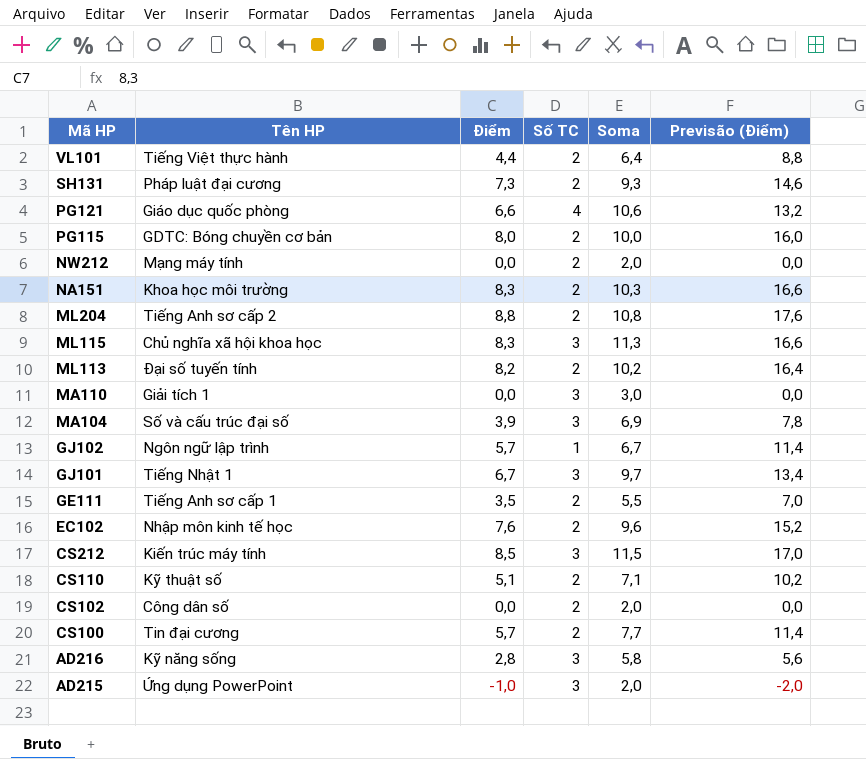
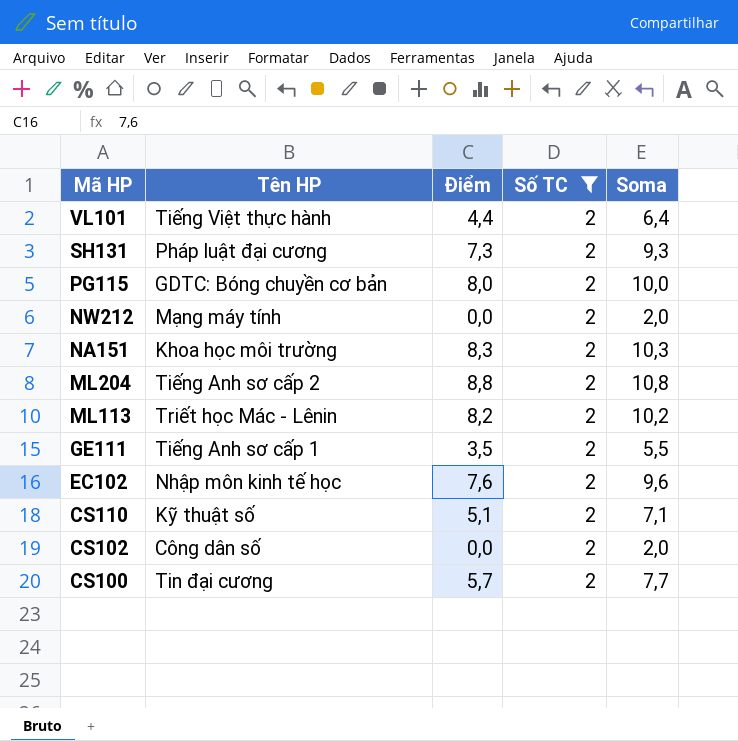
filter: none -> Số TC = 2
column Previsão (Điểm) | formula: [Điểm] * 2 -> none
ML113 | Tên HP: Đại số tuyến tính -> Triết học Mác - Lênin

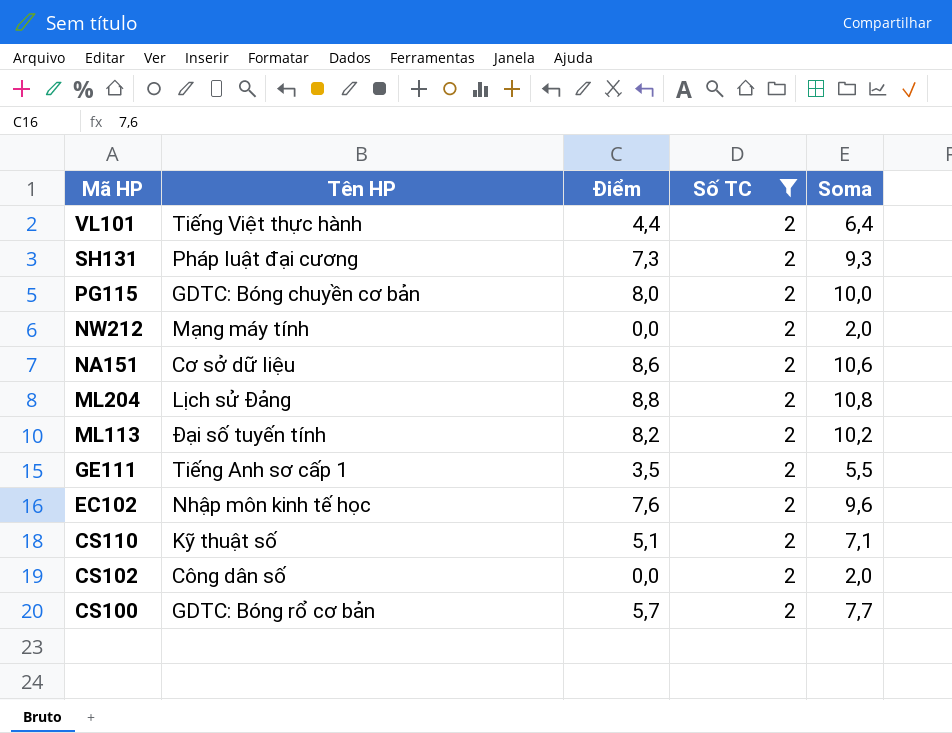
NA151 | Tên HP: Khoa học môi trường -> Cơ sở dữ liệu
NA151 | Điểm: 8,3 -> 8,6
NA151 | Soma: 10,3 -> 10,6
ML204 | Tên HP: Tiếng Anh sơ cấp 2 -> Lịch sử Đảng
ML113 | Tên HP: Triết học Mác - Lênin -> Đại số tuyến tính
CS100 | Tên HP: Tin đại cương -> GDTC: Bóng rổ cơ bản

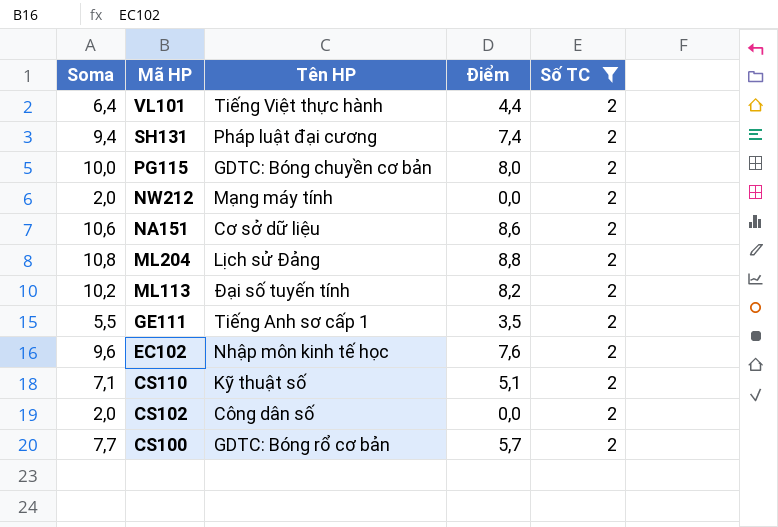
column Soma | position: 5 -> 1
SH131 | Soma: 9,3 -> 9,4
SH131 | Điểm: 7,3 -> 7,4

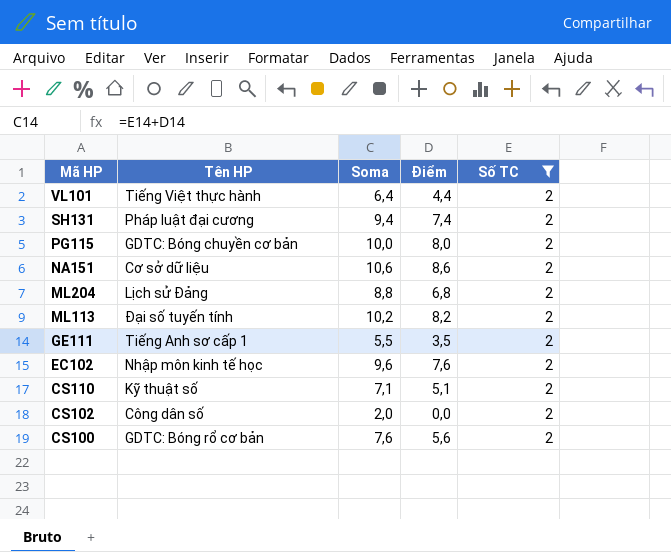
column Soma | position: 1 -> 3
row NW212: 2,0 | Mạng máy tính | 0,0 | 2 -> none
ML204 | Soma: 10,8 -> 8,8
ML204 | Điểm: 8,8 -> 6,8
CS100 | Soma: 7,7 -> 7,6
CS100 | Điểm: 5,7 -> 5,6

